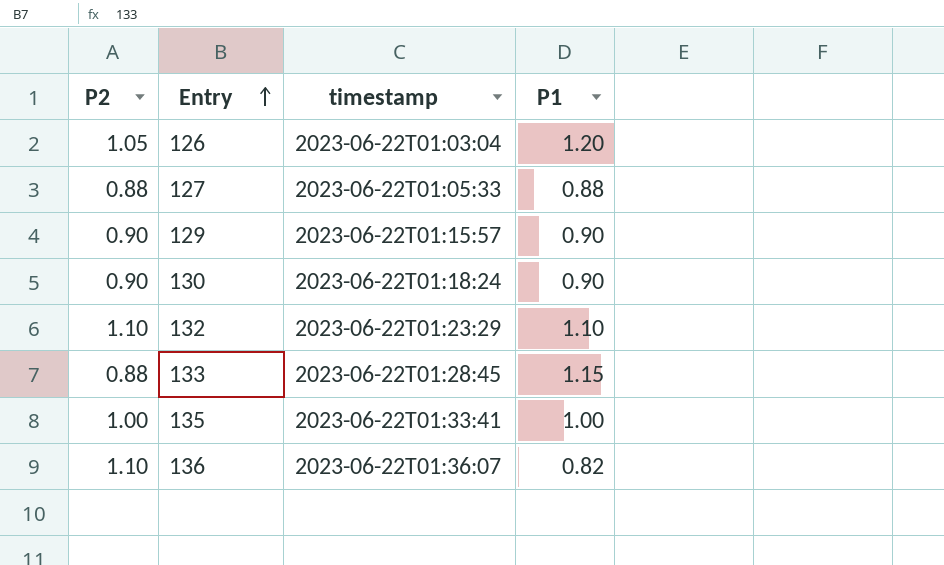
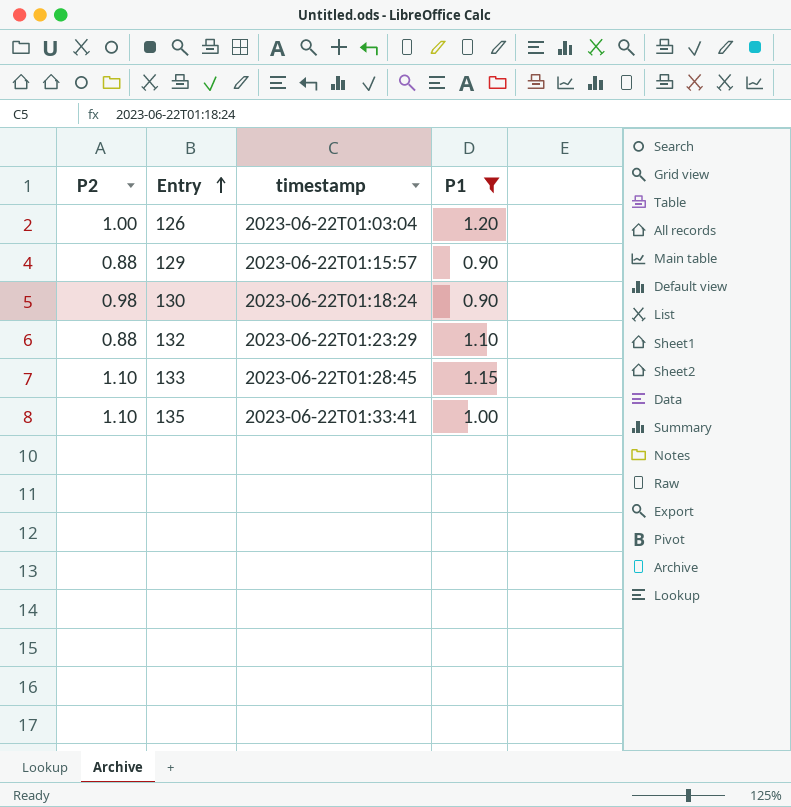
filter: none -> P1 >= 0.90
126 | P2: 1.05 -> 1.00
129 | P2: 0.90 -> 0.88
130 | P2: 0.90 -> 0.98
132 | P2: 1.10 -> 0.88
133 | P2: 0.88 -> 1.10
135 | P2: 1.00 -> 1.10

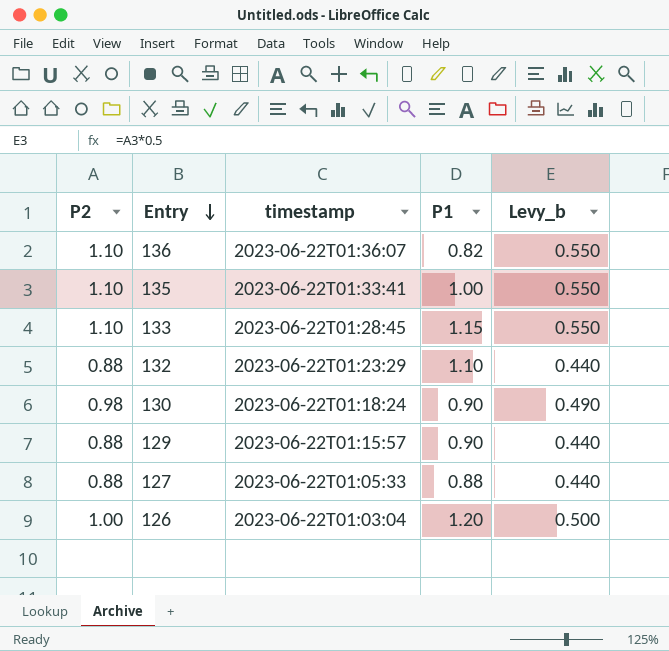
filter: P1 >= 0.90 -> none
row order: Entry ascending -> Entry descending
column Levy_b | formula: none -> [P2] * 0.5

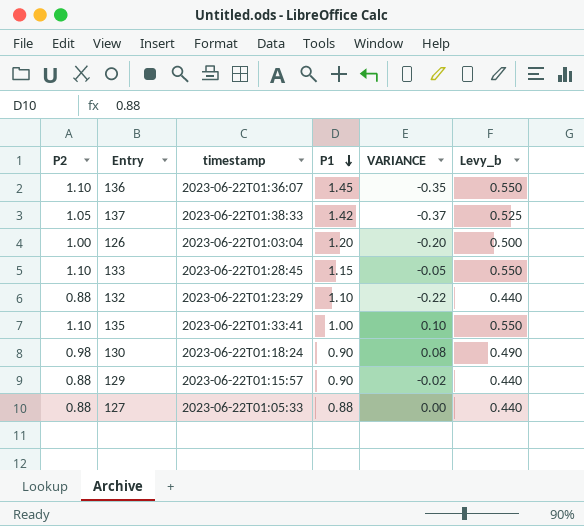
row order: Entry descending -> P1 descending
column VARIANCE | formula: none -> [P2] - [P1]
136 | P1: 0.82 -> 1.45
row 137: none -> 1.05 | 2023-06-22T01:38:33 | 1.42 | -0.37 | 0.525

